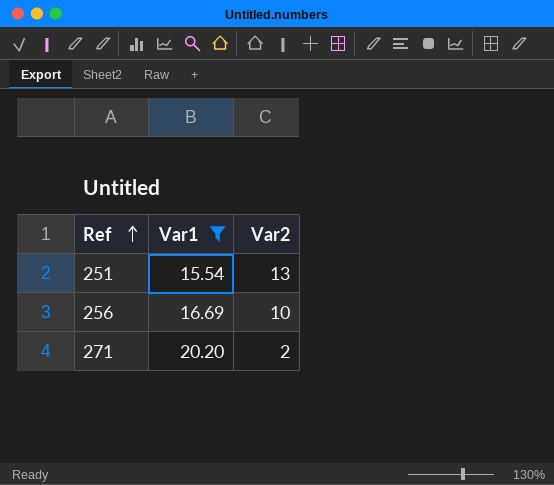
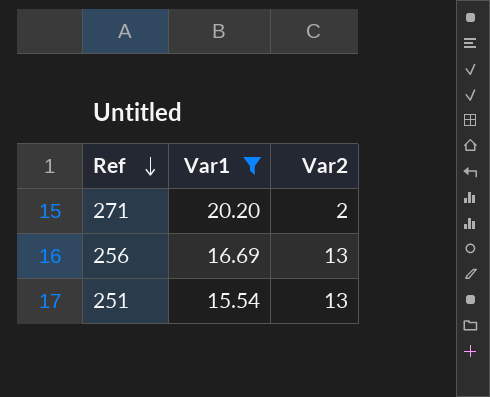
row order: Ref ascending -> Ref descending
256 | Var2: 10 -> 13

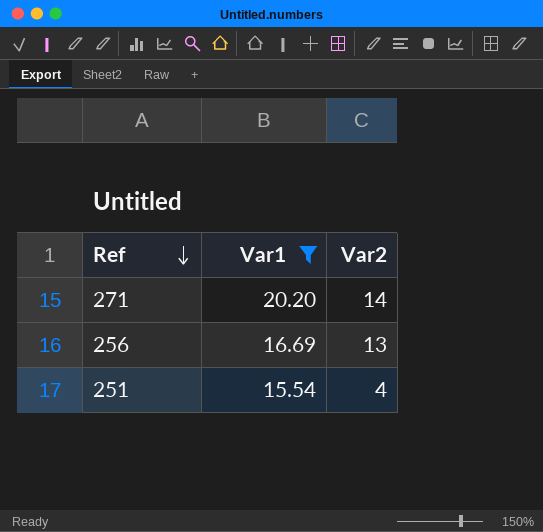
271 | Var2: 2 -> 14
251 | Var2: 13 -> 4

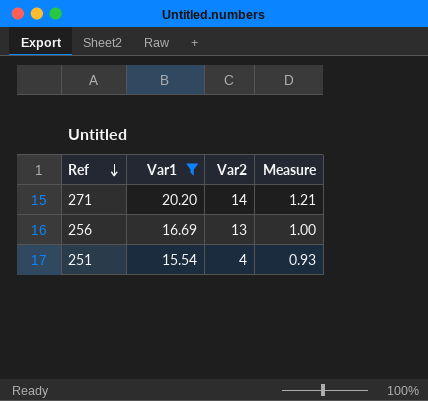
column Measure | formula: none -> [Var1] * 0.06

